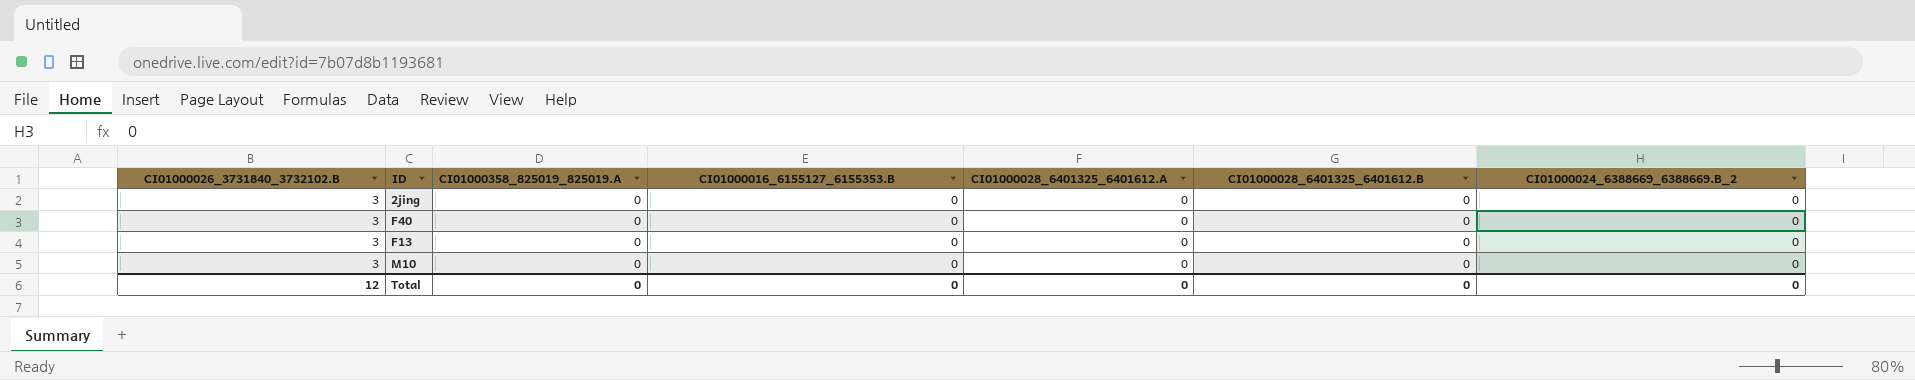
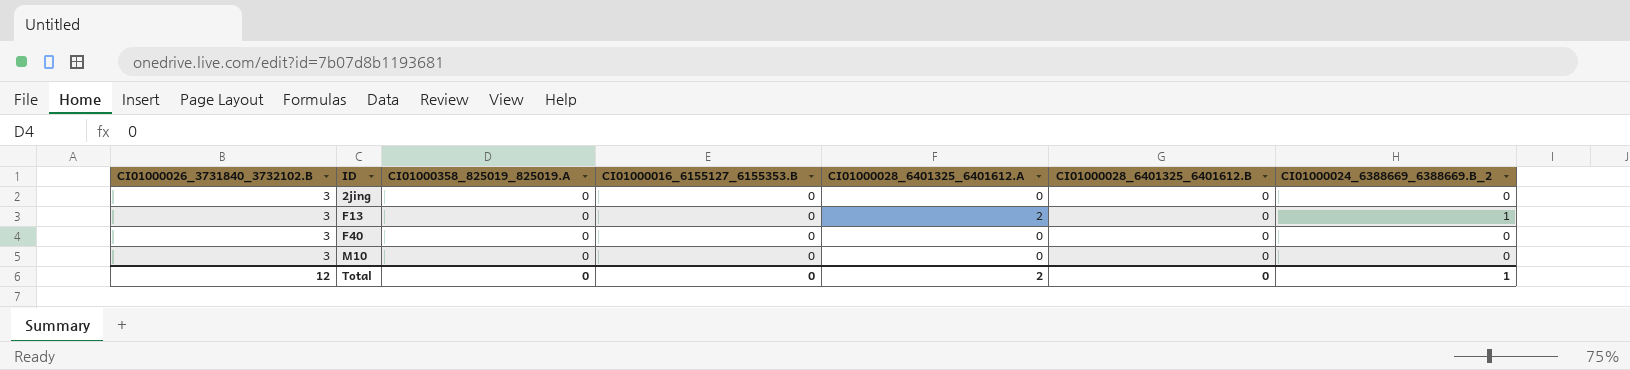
row order: none -> ID ascending
F13 | CI01000028_6401325_6401612.A: 0 -> 2
F13 | CI01000024_6388669_6388669.B_2: 0 -> 1
Total | CI01000028_6401325_6401612.A: 0 -> 2
Total | CI01000024_6388669_6388669.B_2: 0 -> 1

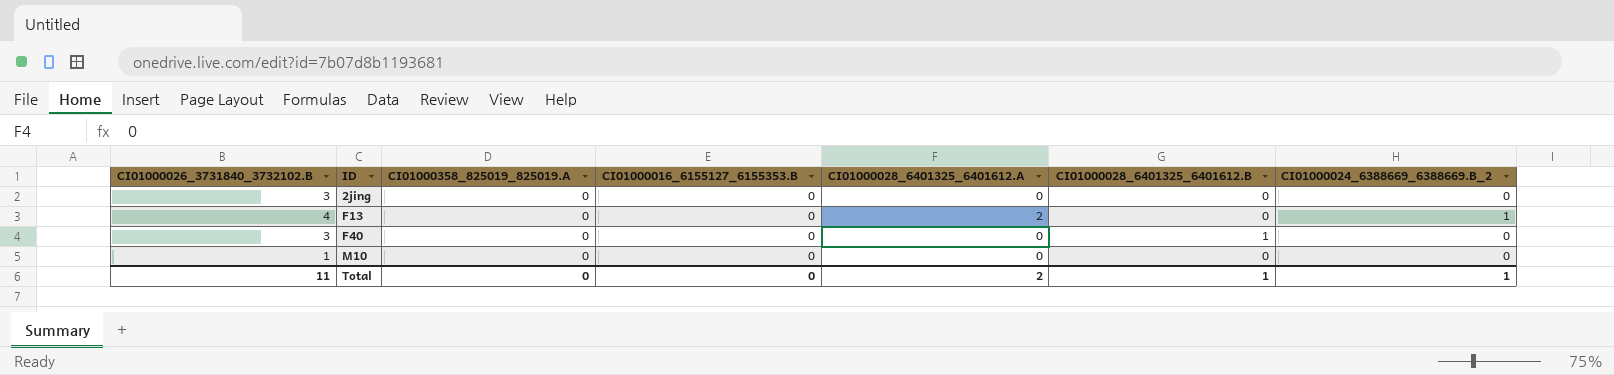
F13 | CI01000026_3731840_3732102.B: 3 -> 4
F40 | CI01000028_6401325_6401612.B: 0 -> 1
M10 | CI01000026_3731840_3732102.B: 3 -> 1
Total | CI01000026_3731840_3732102.B: 12 -> 11
Total | CI01000028_6401325_6401612.B: 0 -> 1

